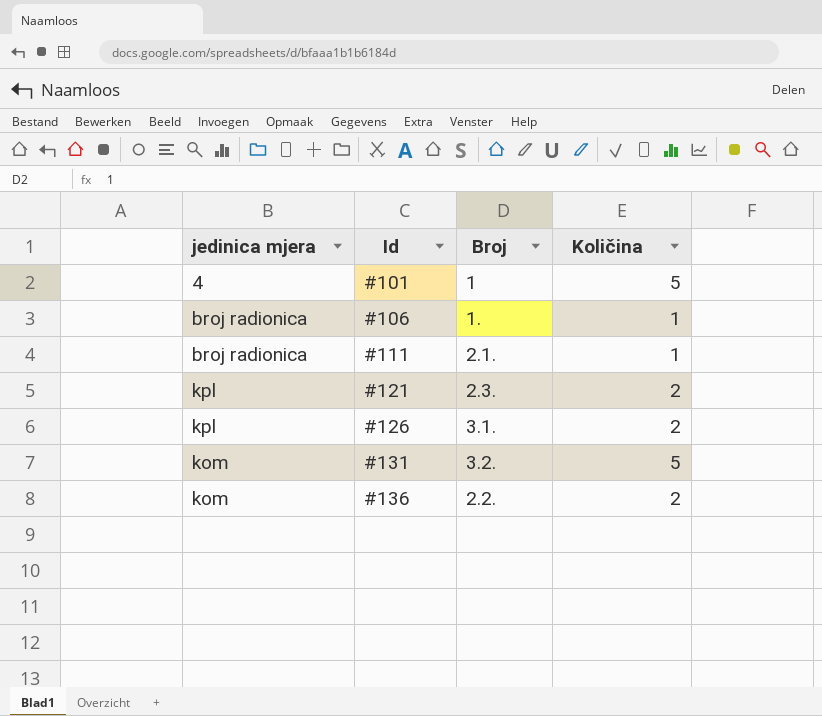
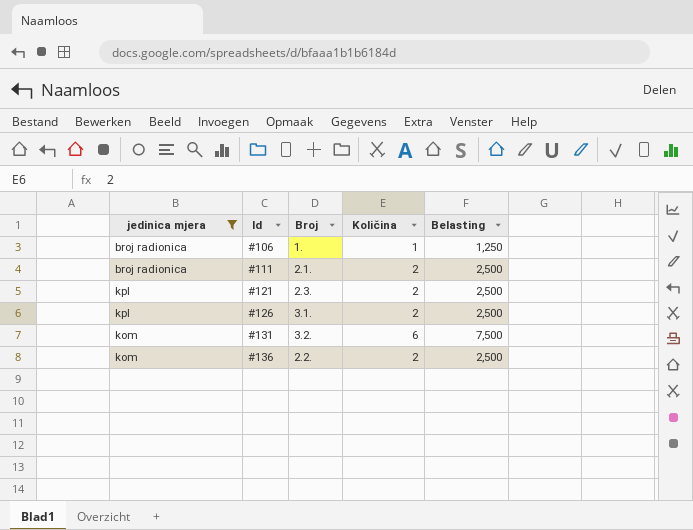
filter: none -> jedinica mjera != 4
column Belasting | formula: none -> [Količina] * 1,25
#111 | Količina: 1 -> 2
#131 | Količina: 5 -> 6

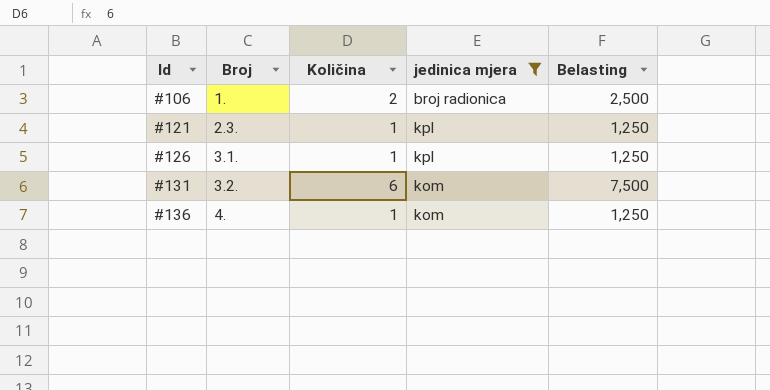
column jedinica mjera | position: 1 -> 4
row #111: broj radionica | 2.1. | 2 | 2,500 -> none
#106 | Količina: 1 -> 2
#106 | Belasting: 1,250 -> 2,500
#121 | Količina: 2 -> 1
#121 | Belasting: 2,500 -> 1,250
#126 | Količina: 2 -> 1
#126 | Belasting: 2,500 -> 1,250
#136 | Broj: 2.2. -> 4.
#136 | Količina: 2 -> 1
#136 | Belasting: 2,500 -> 1,250

